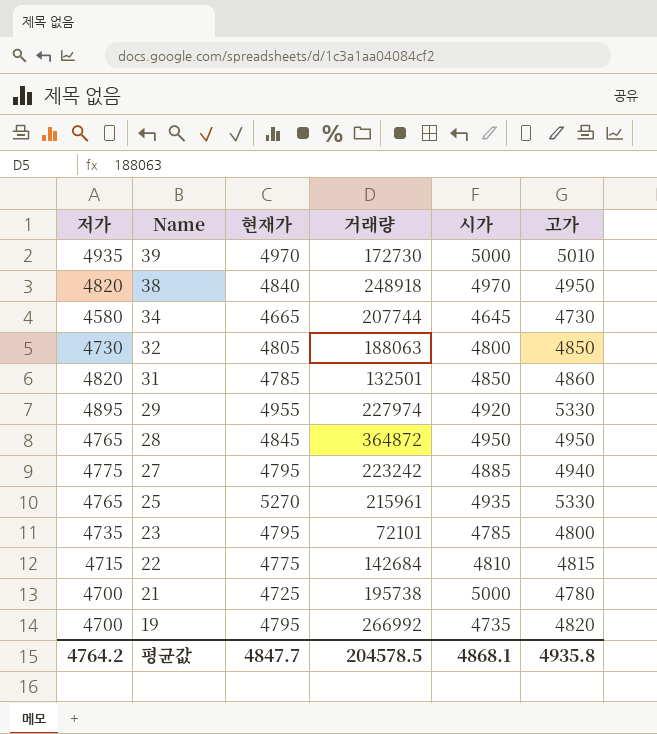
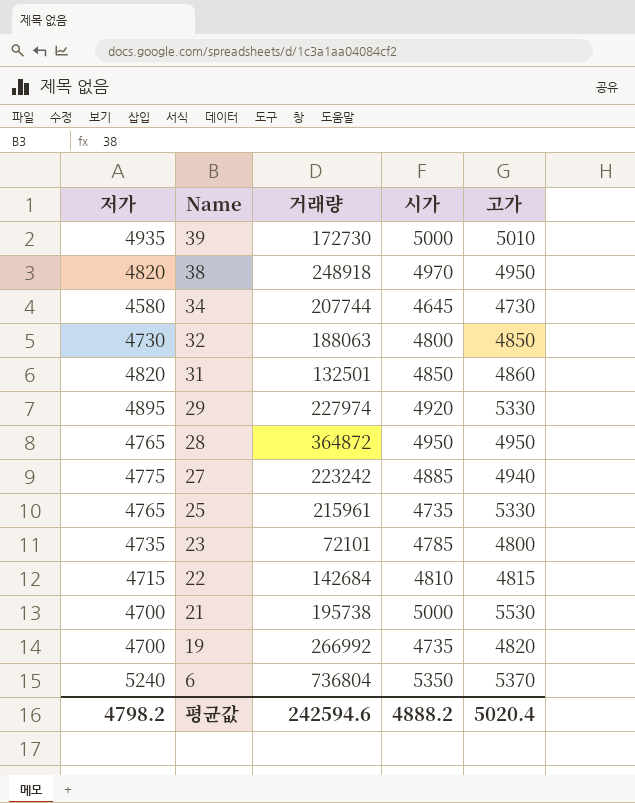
column 현재가 | position: 3 -> none
25 | 시가: 4935 -> 4735
21 | 고가: 4780 -> 5530
row 6: none -> 5240 | 736804 | 5350 | 5370
평균값 | 저가: 4764.2 -> 4798.2
평균값 | 거래량: 204578.5 -> 242594.6
평균값 | 시가: 4868.1 -> 4888.2
평균값 | 고가: 4935.8 -> 5020.4

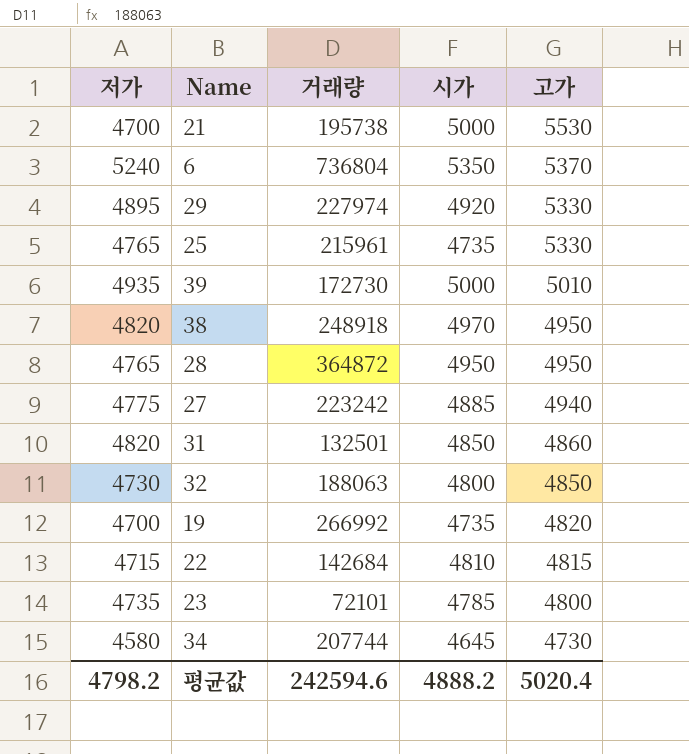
row order: Name descending -> 고가 descending

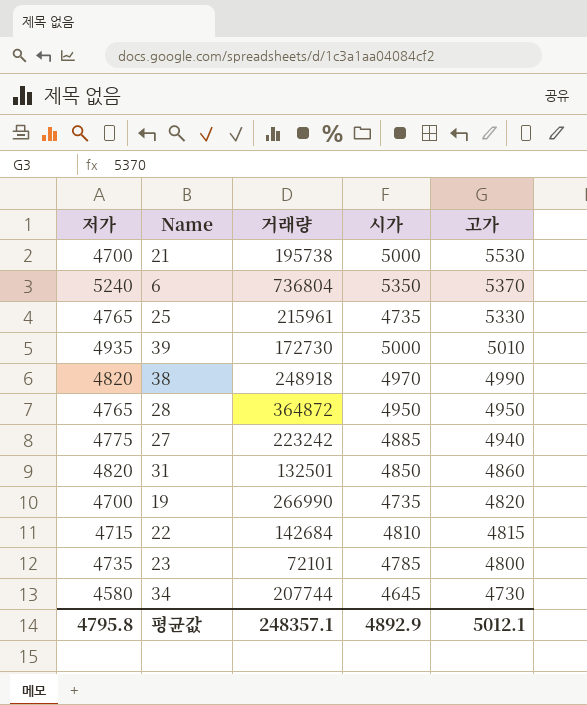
row 29: 4895 | 227974 | 4920 | 5330 -> none
row 32: 4730 | 188063 | 4800 | 4850 -> none
38 | 고가: 4950 -> 4990
19 | 거래량: 266992 -> 266990
평균값 | 저가: 4798.2 -> 4795.8
평균값 | 거래량: 242594.6 -> 248357.1
평균값 | 시가: 4888.2 -> 4892.9
평균값 | 고가: 5020.4 -> 5012.1

